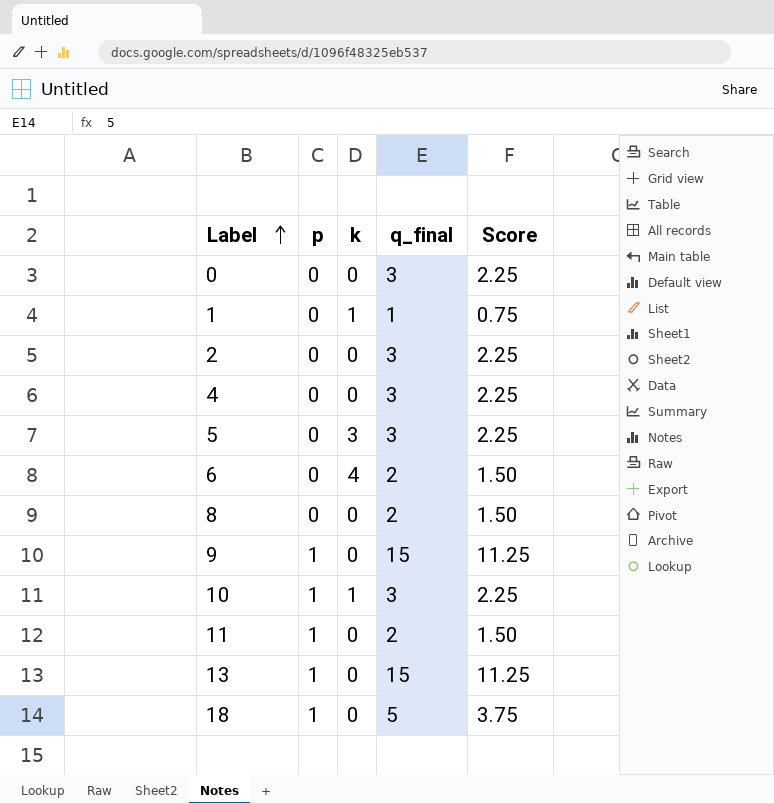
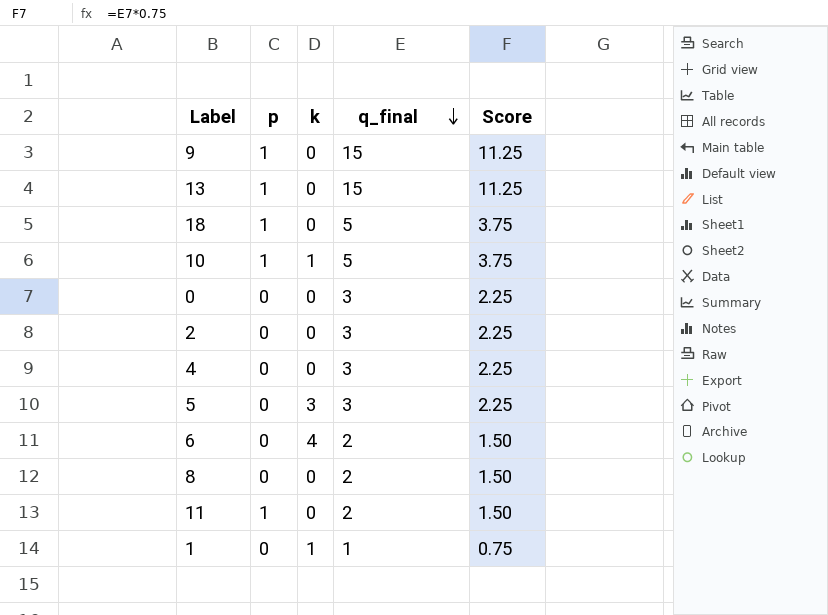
row order: Label ascending -> q_final descending
10 | q_final: 3 -> 5
10 | Score: 2.25 -> 3.75

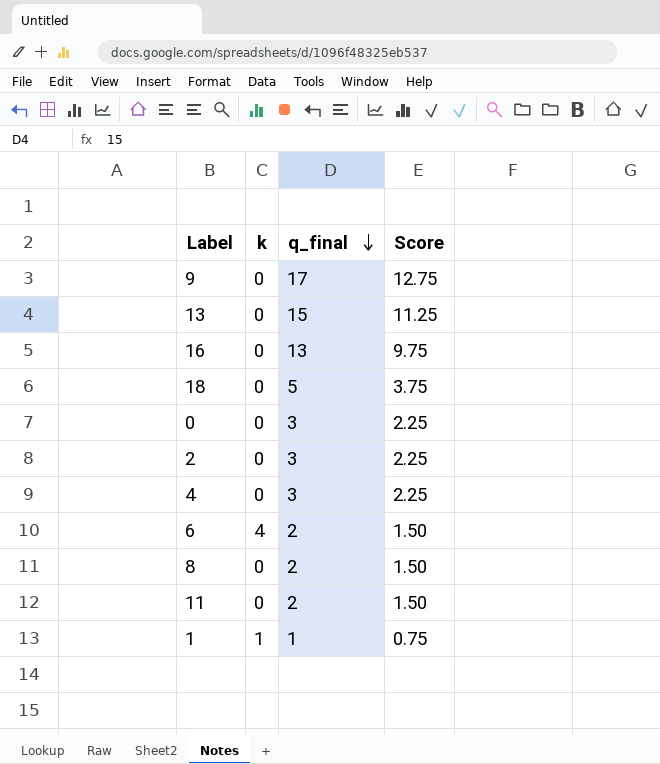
column p | position: 2 -> none
row 10: 1 | 1 | 5 | 3.75 -> none
row 5: 0 | 3 | 3 | 2.25 -> none
9 | q_final: 15 -> 17
9 | Score: 11.25 -> 12.75
row 16: none -> 0 | 13 | 9.75

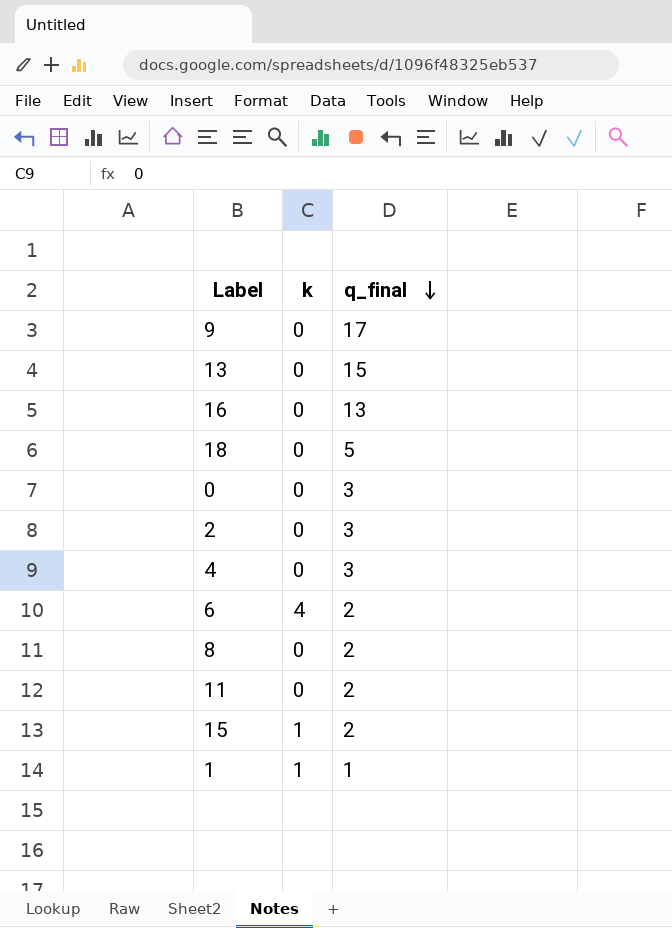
column Score | formula: [q_final] * 0.75 -> none
row 15: none -> 1 | 2

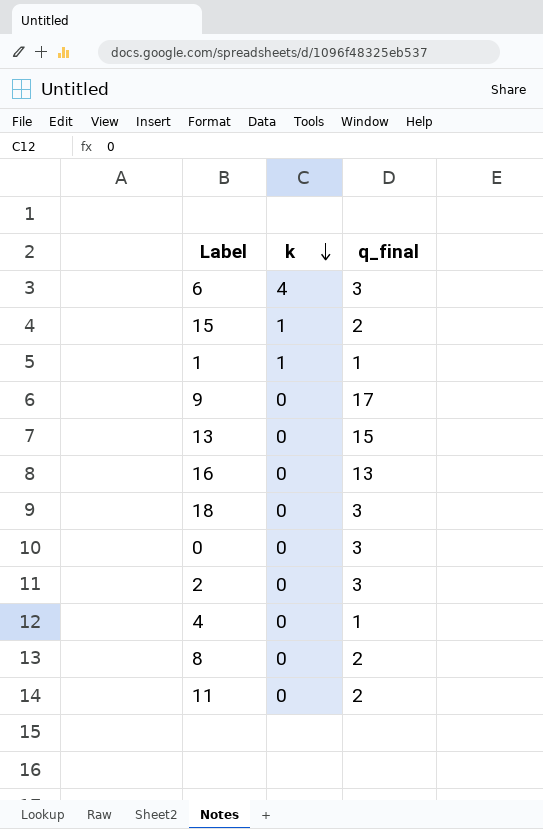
row order: q_final descending -> k descending
6 | q_final: 2 -> 3
18 | q_final: 5 -> 3
4 | q_final: 3 -> 1

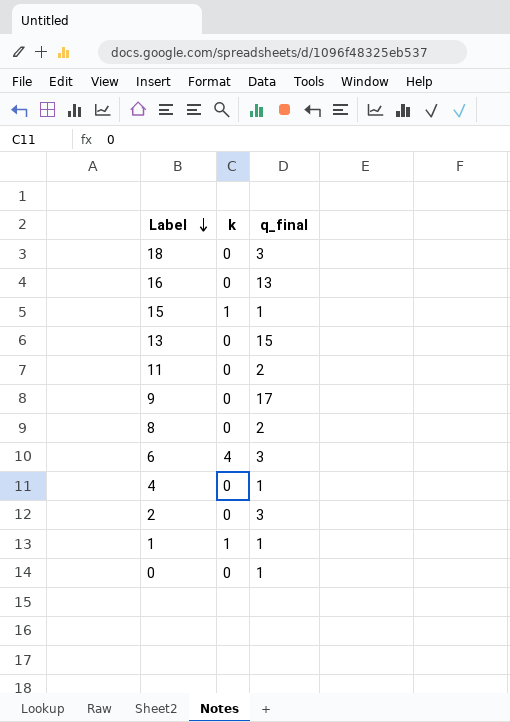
row order: k descending -> Label descending
15 | q_final: 2 -> 1
0 | q_final: 3 -> 1

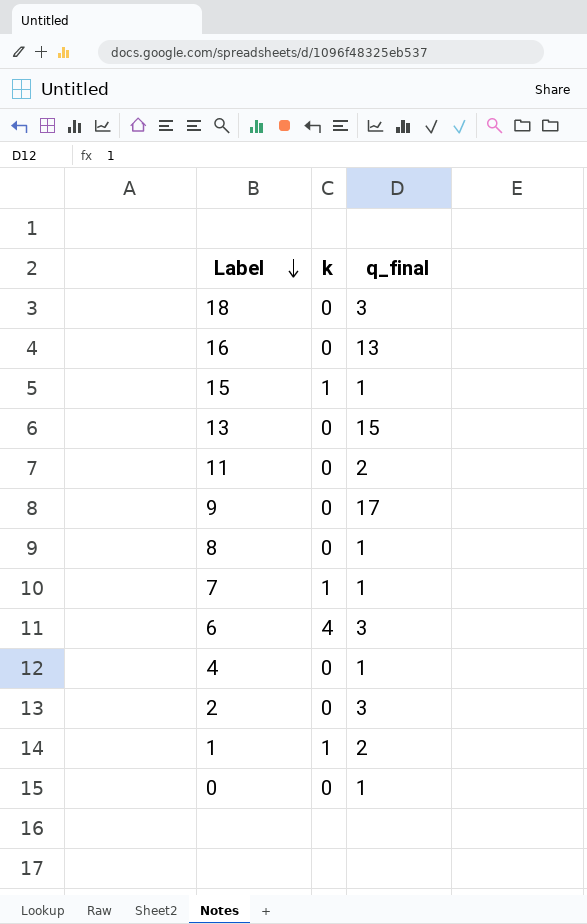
8 | q_final: 2 -> 1
row 7: none -> 1 | 1
1 | q_final: 1 -> 2

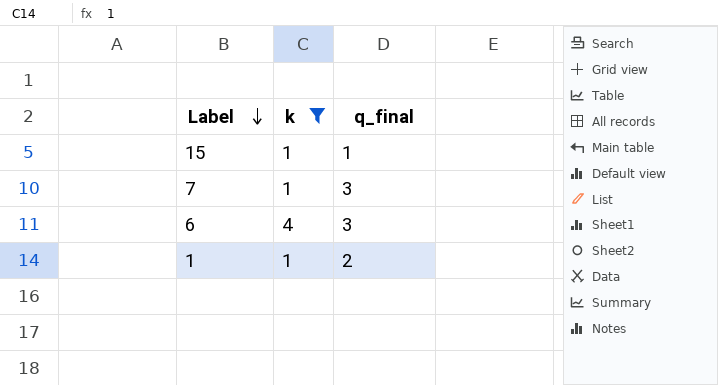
filter: none -> k != 0
7 | q_final: 1 -> 3

